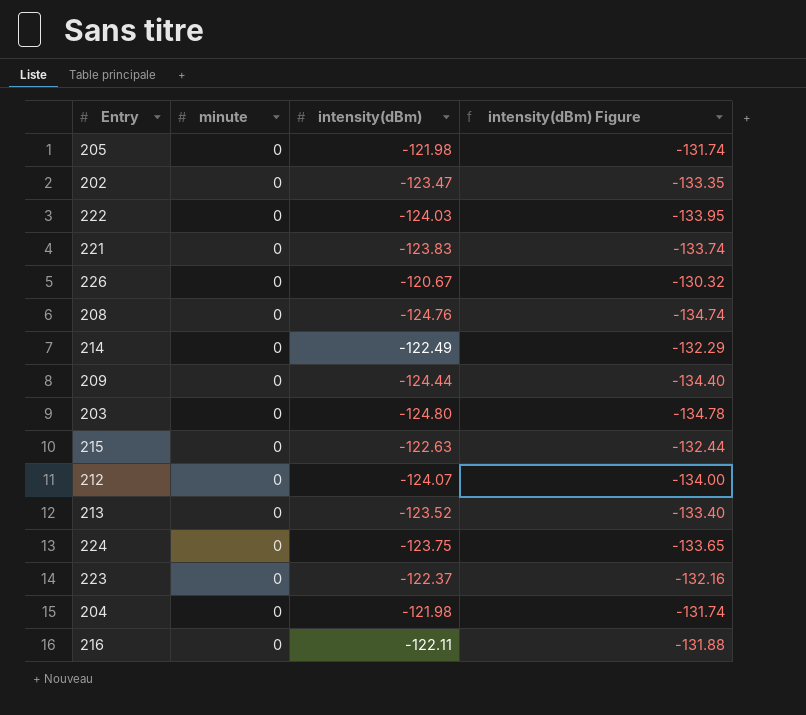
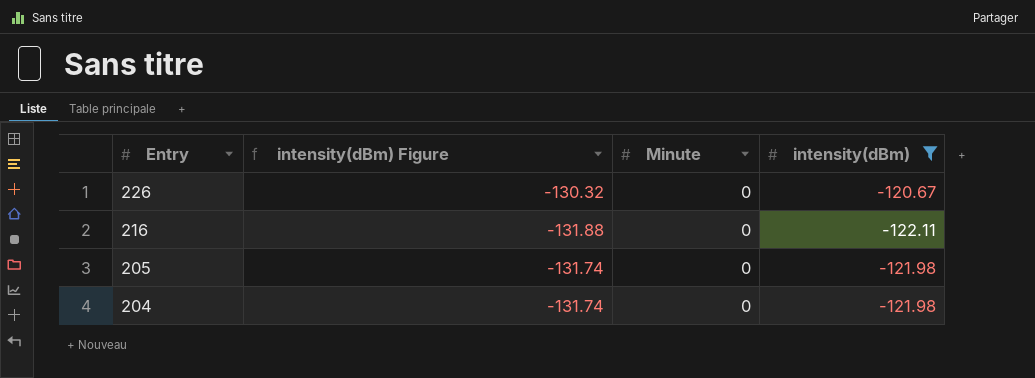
filter: none -> intensity(dBm) >= -122.11
row order: none -> Entry descending
column intensity(dBm) Figure | position: 4 -> 2
column name: minute -> Minute

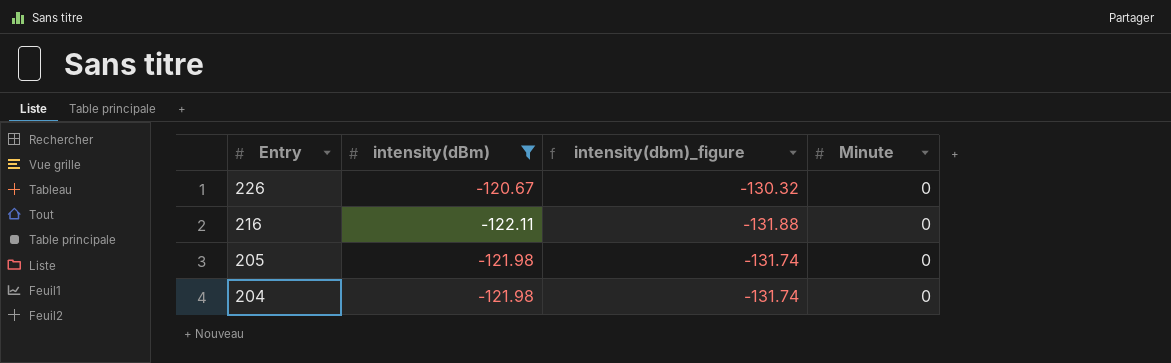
column intensity(dBm) | position: 4 -> 2
column name: intensity(dBm) Figure -> intensity(dbm)_figure

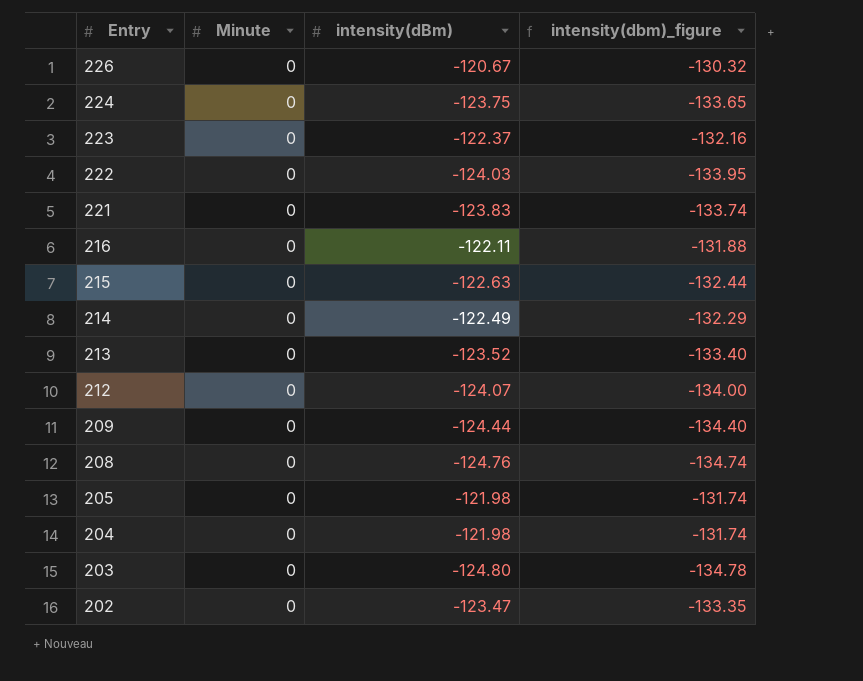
filter: intensity(dBm) >= -122.11 -> none
column Minute | position: 4 -> 2

